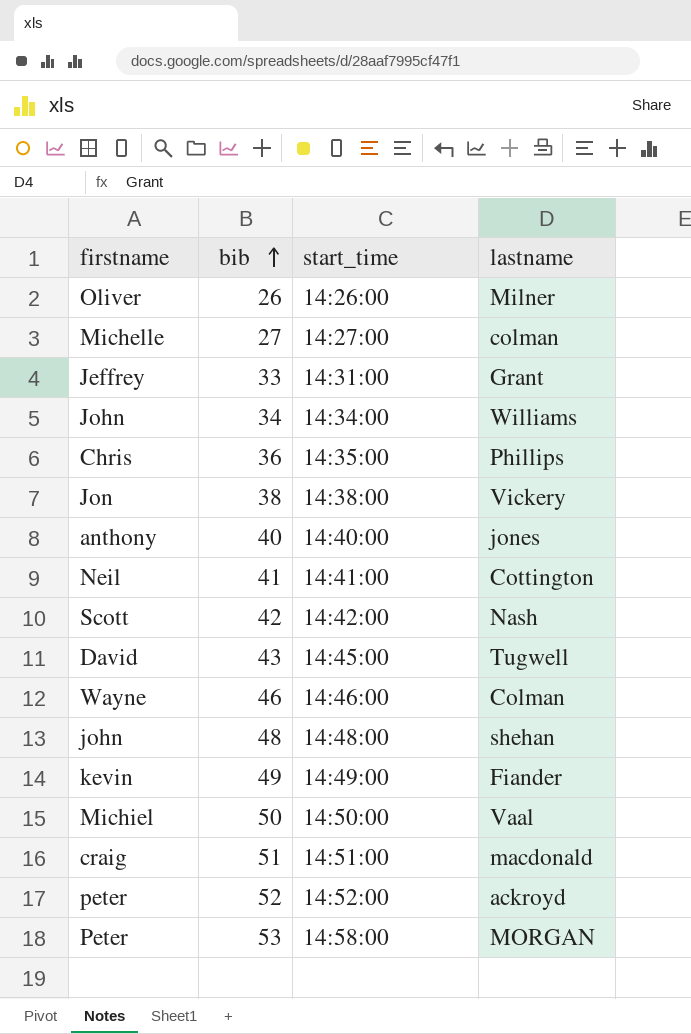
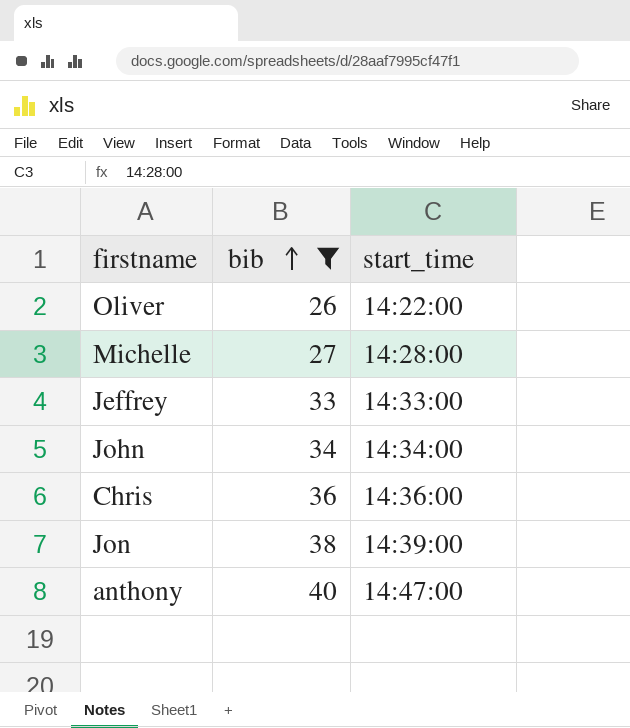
filter: none -> bib <= 40
column lastname | position: 4 -> none
Oliver | start_time: 14:26:00 -> 14:22:00
Michelle | start_time: 14:27:00 -> 14:28:00
Jeffrey | start_time: 14:31:00 -> 14:33:00
Chris | start_time: 14:35:00 -> 14:36:00
Jon | start_time: 14:38:00 -> 14:39:00
anthony | start_time: 14:40:00 -> 14:47:00

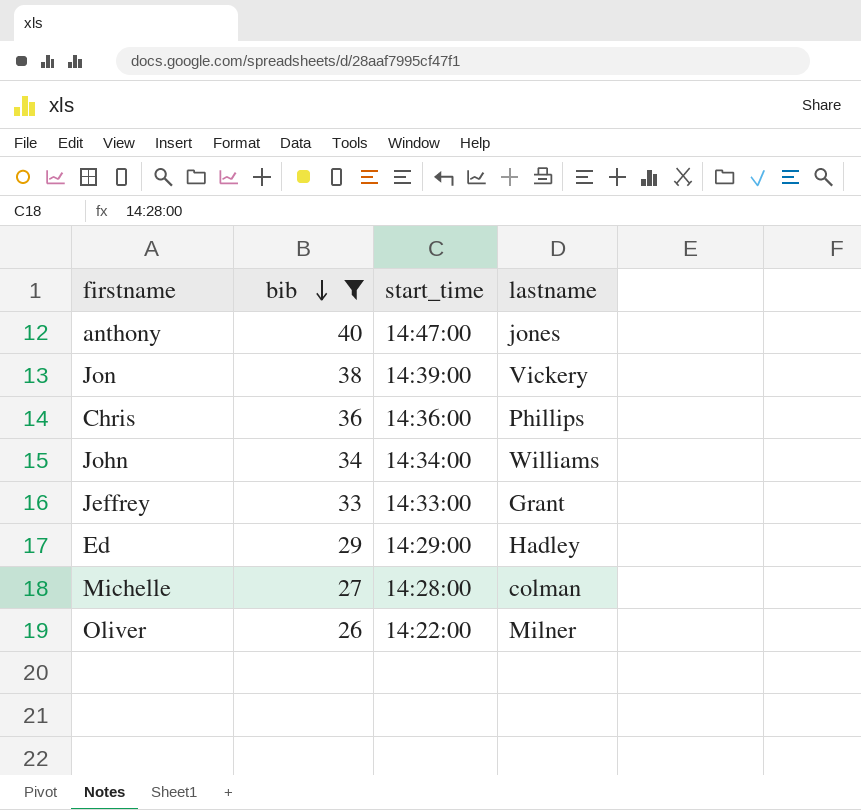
row order: bib ascending -> bib descending
column lastname | position: none -> 4
row Ed: none -> 29 | 14:29:00 | Hadley

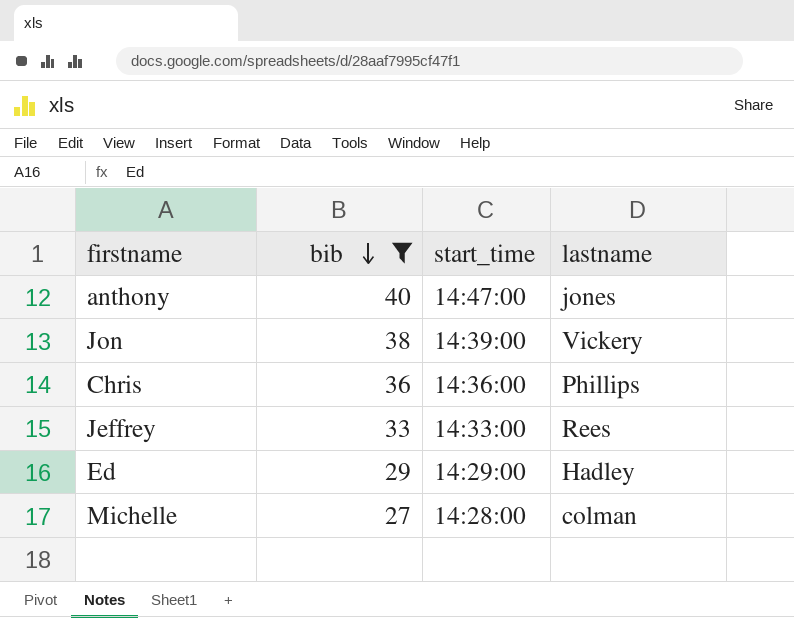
row John: 34 | 14:34:00 | Williams -> none
row Oliver: 26 | 14:22:00 | Milner -> none
Jeffrey | lastname: Grant -> Rees

